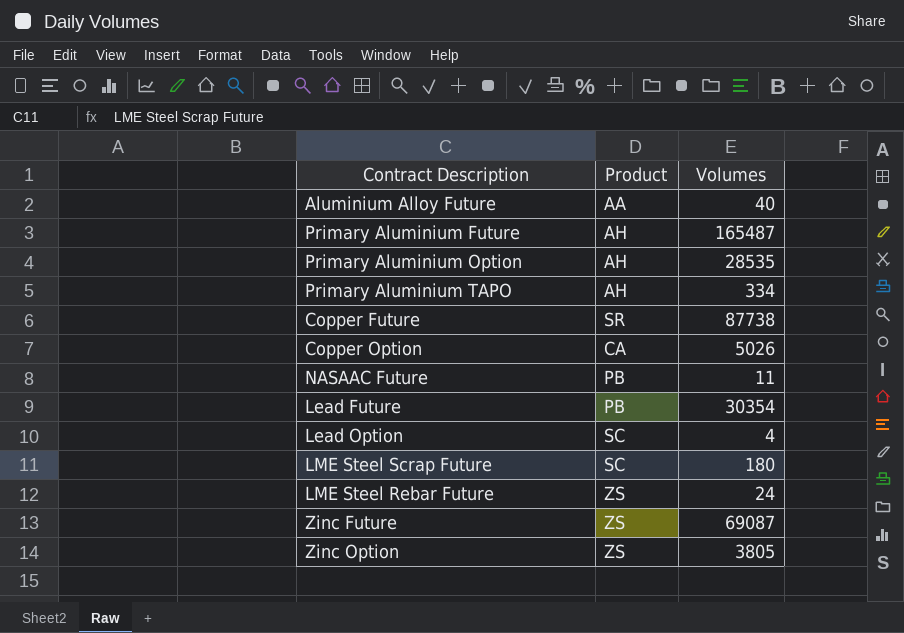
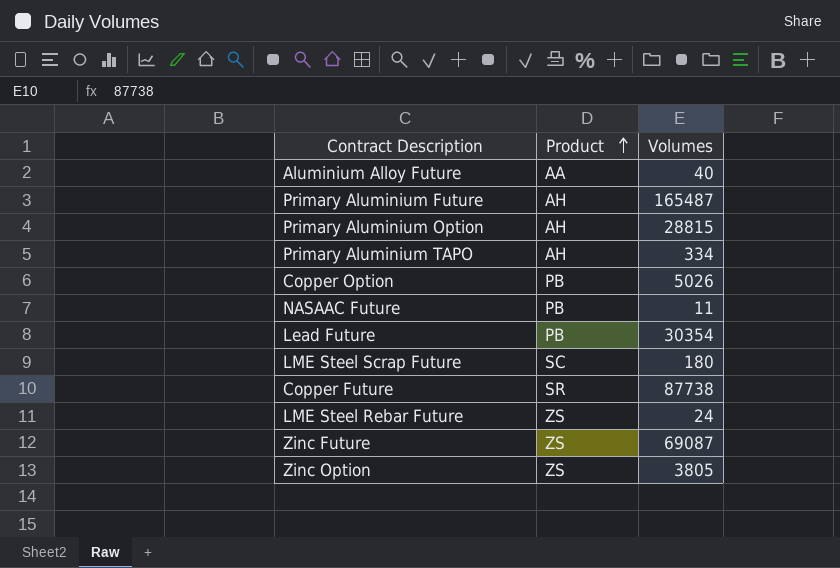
row order: none -> Product ascending
row Lead Option: SC | 4 -> none
Primary Aluminium Option | Volumes: 28535 -> 28815
Copper Option | Product: CA -> PB

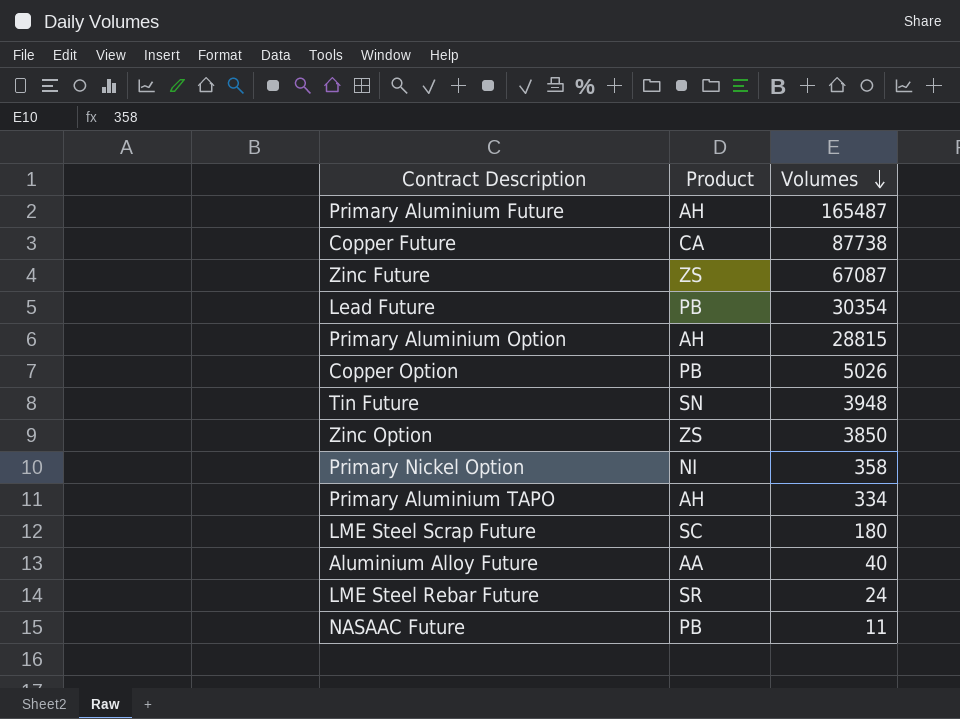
row order: Product ascending -> Volumes descending
Copper Future | Product: SR -> CA
Zinc Future | Volumes: 69087 -> 67087
row Tin Future: none -> SN | 3948
Zinc Option | Volumes: 3805 -> 3850
row Primary Nickel Option: none -> NI | 358
LME Steel Rebar Future | Product: ZS -> SR

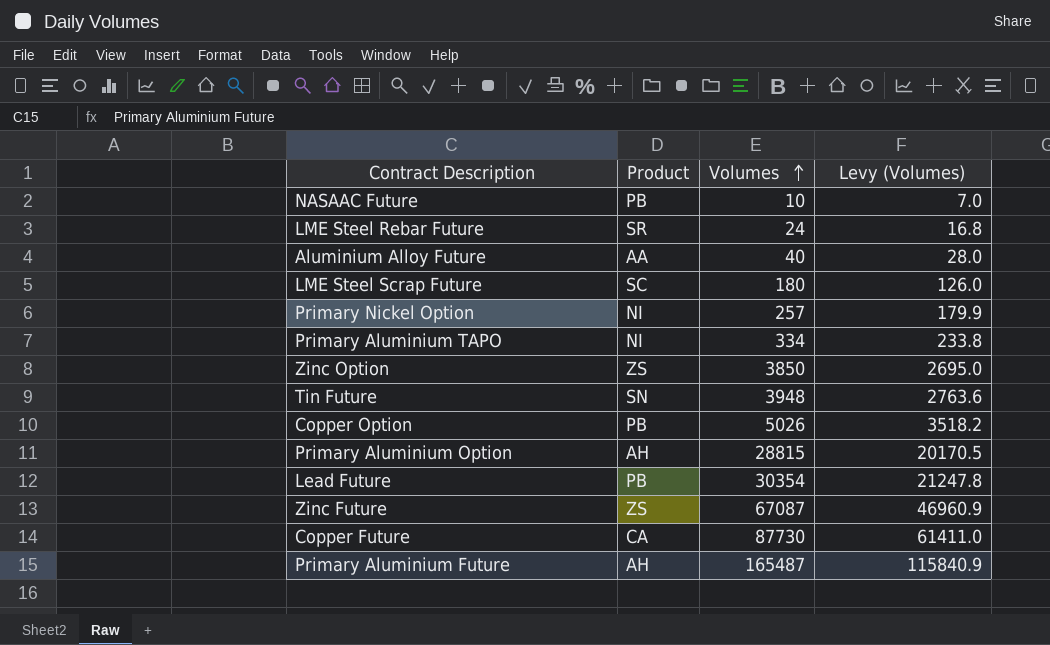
row order: Volumes descending -> Volumes ascending
column Levy (Volumes) | formula: none -> [Volumes] * 0.7
NASAAC Future | Volumes: 11 -> 10
Primary Nickel Option | Volumes: 358 -> 257
Primary Aluminium TAPO | Product: AH -> NI
Copper Future | Volumes: 87738 -> 87730

